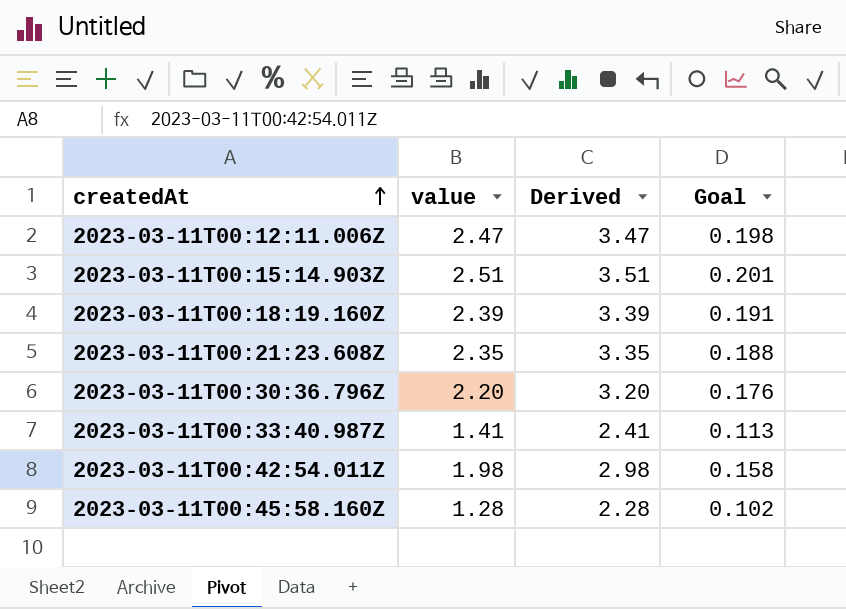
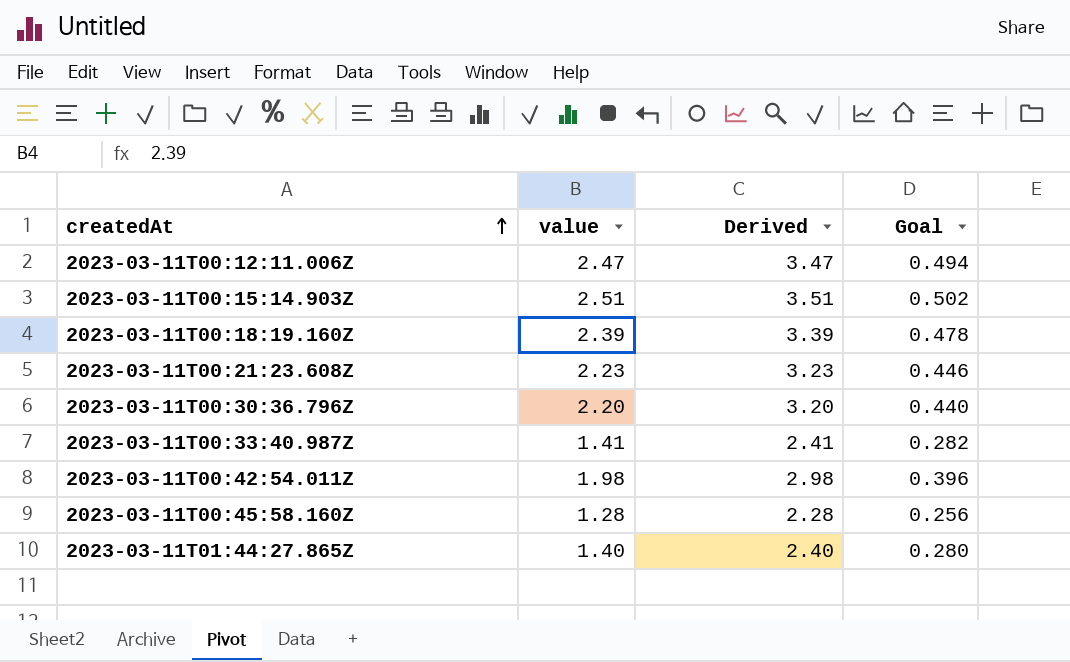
column Goal | formula: [value] * 0.08 -> [value] * 0.2
2023-03-11T00:21:23.608Z | value: 2.35 -> 2.23
2023-03-11T00:21:23.608Z | Derived: 3.35 -> 3.23
row 2023-03-11T01:44:27.865Z: none -> 1.40 | 2.40 | 0.280

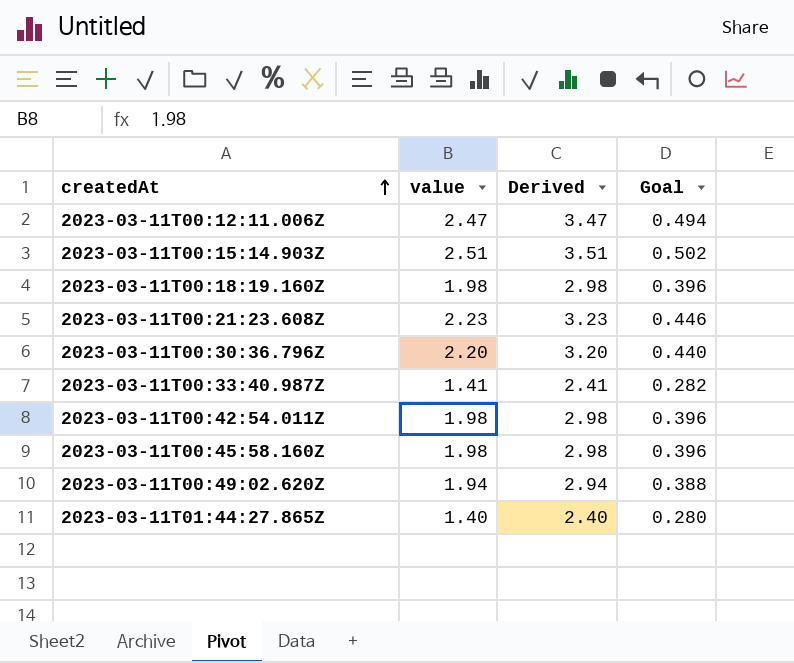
2023-03-11T00:18:19.160Z | value: 2.39 -> 1.98
2023-03-11T00:18:19.160Z | Derived: 3.39 -> 2.98
2023-03-11T00:18:19.160Z | Goal: 0.478 -> 0.396
2023-03-11T00:45:58.160Z | value: 1.28 -> 1.98
2023-03-11T00:45:58.160Z | Derived: 2.28 -> 2.98
2023-03-11T00:45:58.160Z | Goal: 0.256 -> 0.396
row 2023-03-11T00:49:02.620Z: none -> 1.94 | 2.94 | 0.388

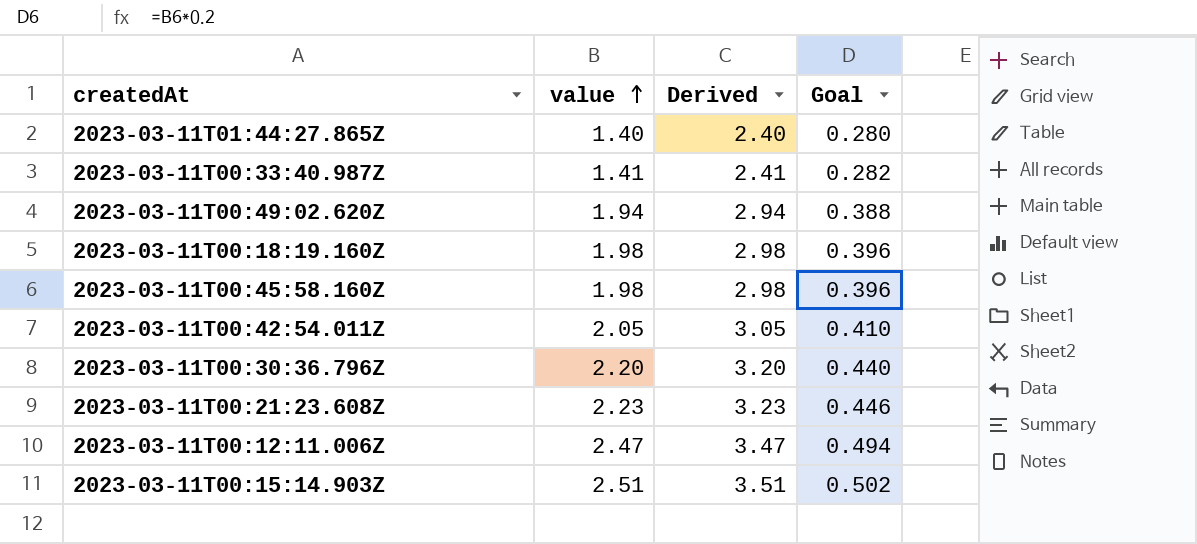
row order: createdAt ascending -> value ascending
2023-03-11T00:42:54.011Z | value: 1.98 -> 2.05
2023-03-11T00:42:54.011Z | Derived: 2.98 -> 3.05
2023-03-11T00:42:54.011Z | Goal: 0.396 -> 0.410

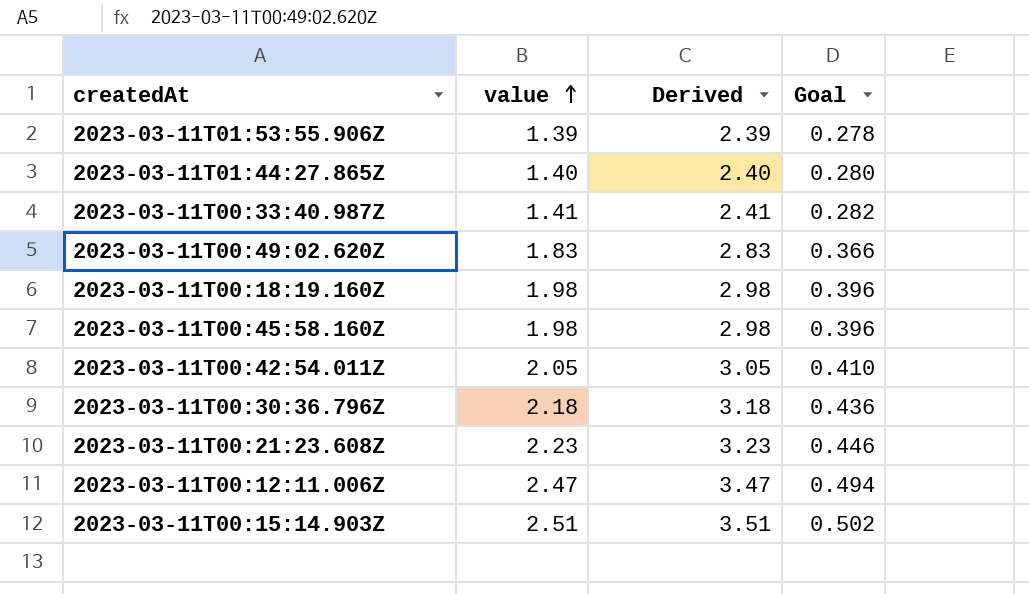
row 2023-03-11T01:53:55.906Z: none -> 1.39 | 2.39 | 0.278
2023-03-11T00:49:02.620Z | value: 1.94 -> 1.83
2023-03-11T00:49:02.620Z | Derived: 2.94 -> 2.83
2023-03-11T00:49:02.620Z | Goal: 0.388 -> 0.366
2023-03-11T00:30:36.796Z | value: 2.20 -> 2.18
2023-03-11T00:30:36.796Z | Derived: 3.20 -> 3.18
2023-03-11T00:30:36.796Z | Goal: 0.440 -> 0.436

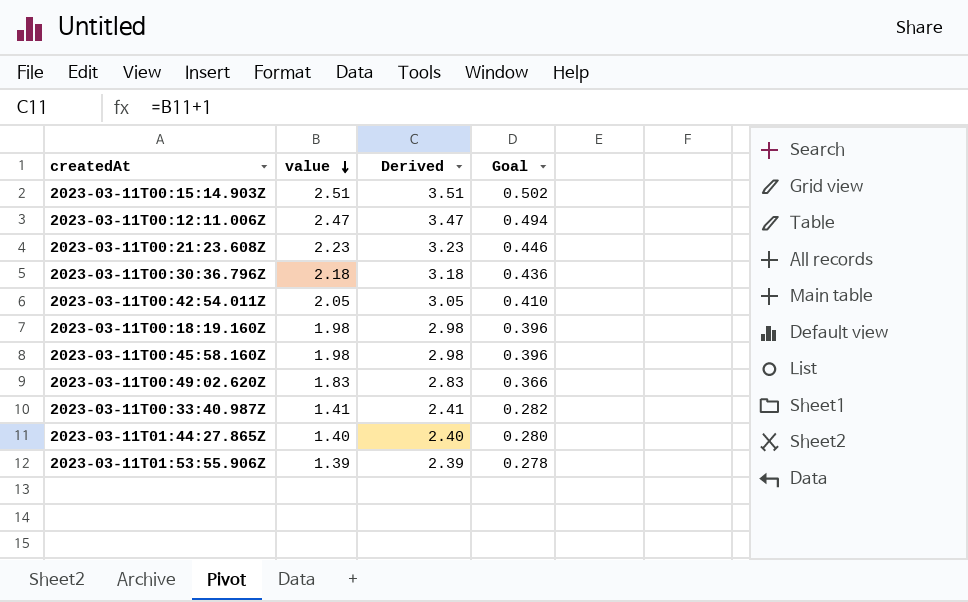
row order: value ascending -> value descending

